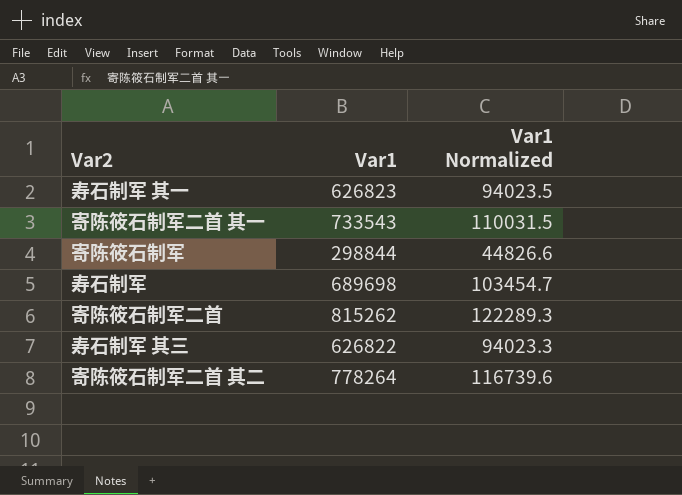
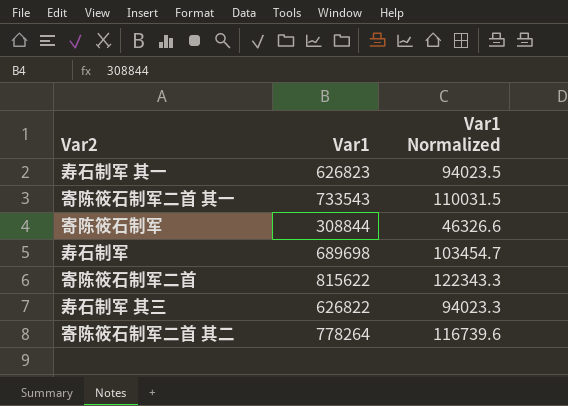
寄陈筱石制军 | Var1: 298844 -> 308844
寄陈筱石制军 | Var1 Normalized: 44826.6 -> 46326.6
寄陈筱石制军二首 | Var1: 815262 -> 815622
寄陈筱石制军二首 | Var1 Normalized: 122289.3 -> 122343.3

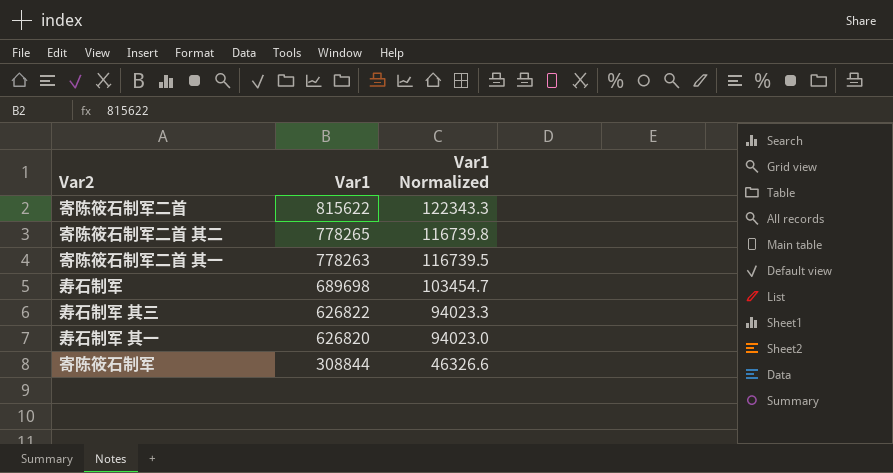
row order: none -> Var1 descending
寄陈筱石制军二首 其二 | Var1: 778264 -> 778265
寄陈筱石制军二首 其二 | Var1 Normalized: 116739.6 -> 116739.8
寄陈筱石制军二首 其一 | Var1: 733543 -> 778263
寄陈筱石制军二首 其一 | Var1 Normalized: 110031.5 -> 116739.5
寿石制军 其一 | Var1: 626823 -> 626820
寿石制军 其一 | Var1 Normalized: 94023.5 -> 94023.0

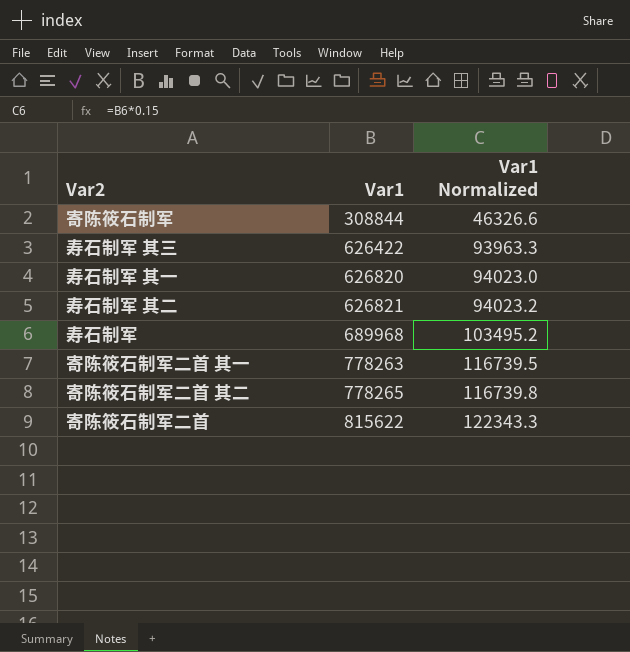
row order: Var1 descending -> Var1 ascending
寿石制军 其三 | Var1: 626822 -> 626422
寿石制军 其三 | Var1 Normalized: 94023.3 -> 93963.3
row 寿石制军 其二: none -> 626821 | 94023.2
寿石制军 | Var1: 689698 -> 689968
寿石制军 | Var1 Normalized: 103454.7 -> 103495.2

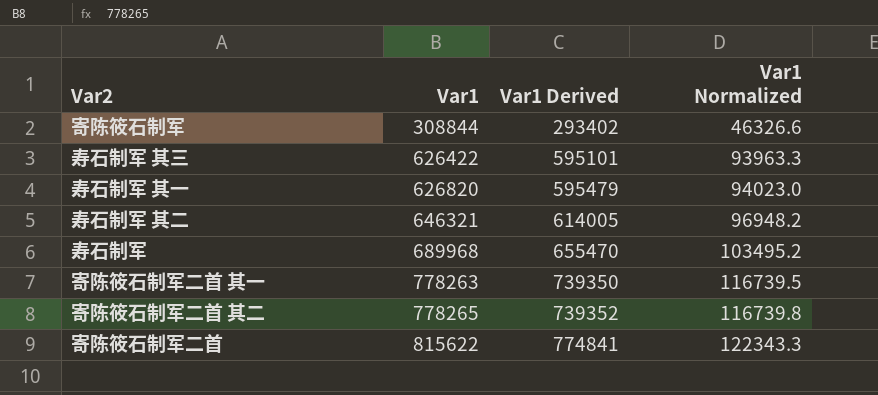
column Var1 Derived | formula: none -> [Var1] * 0.95
寿石制军 其二 | Var1: 626821 -> 646321
寿石制军 其二 | Var1 Normalized: 94023.2 -> 96948.2

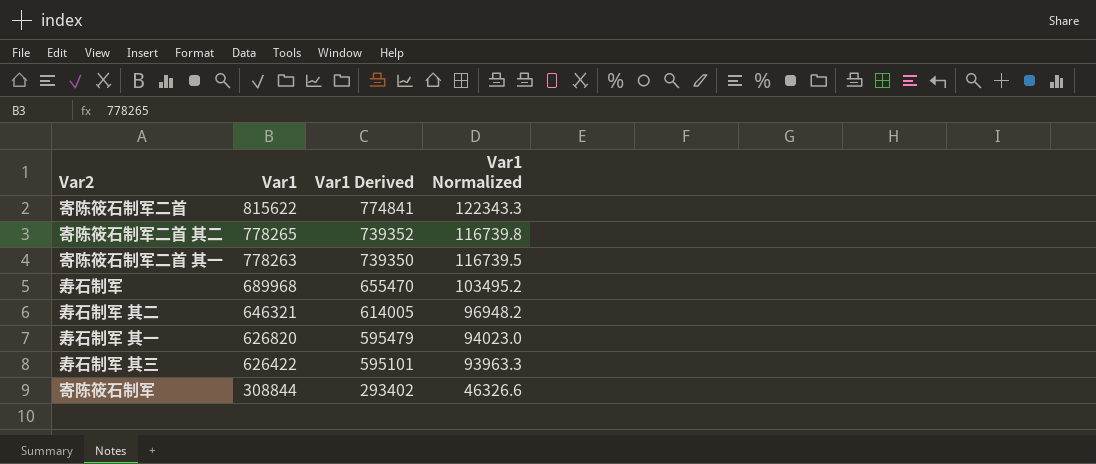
row order: Var1 ascending -> Var1 descending

